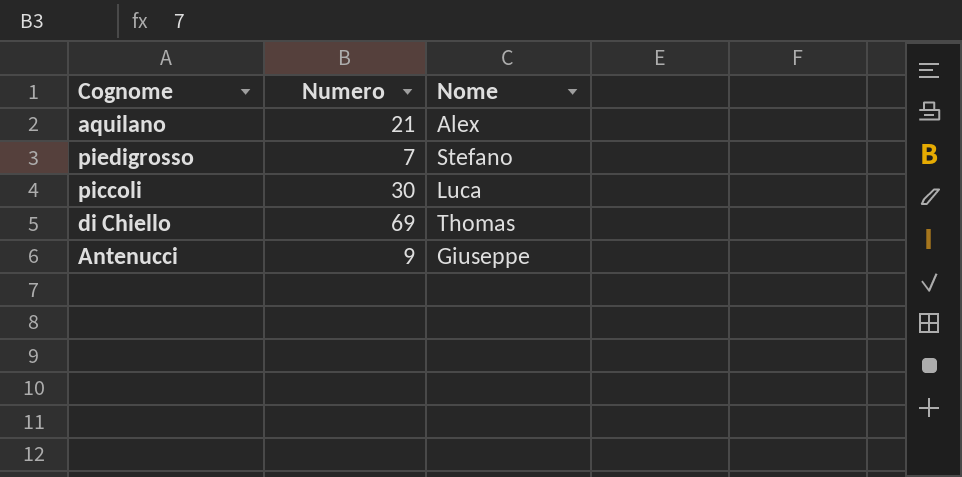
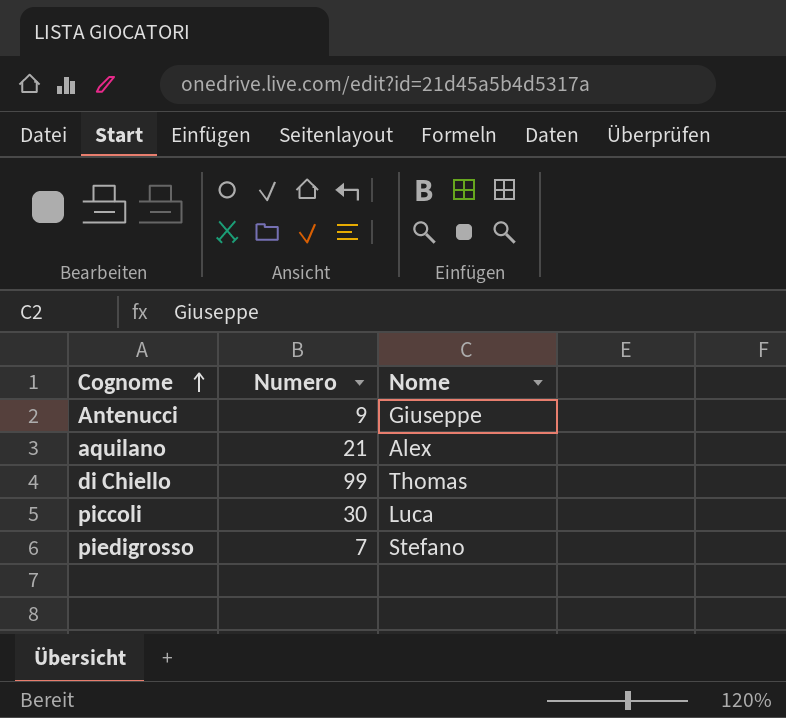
row order: none -> Cognome ascending
di Chiello | Numero: 69 -> 99

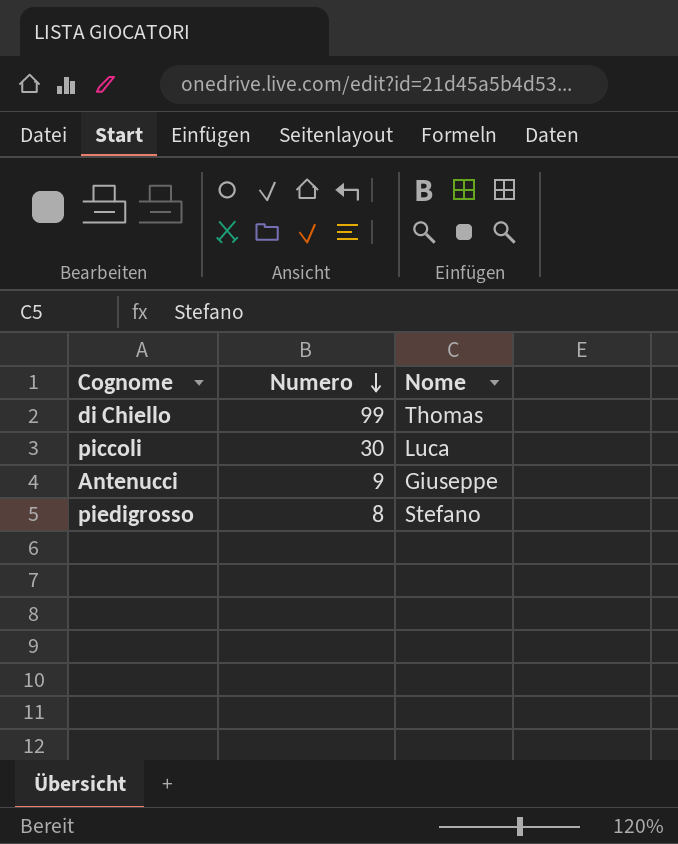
row order: Cognome ascending -> Numero descending
row aquilano: 21 | Alex -> none
piedigrosso | Numero: 7 -> 8

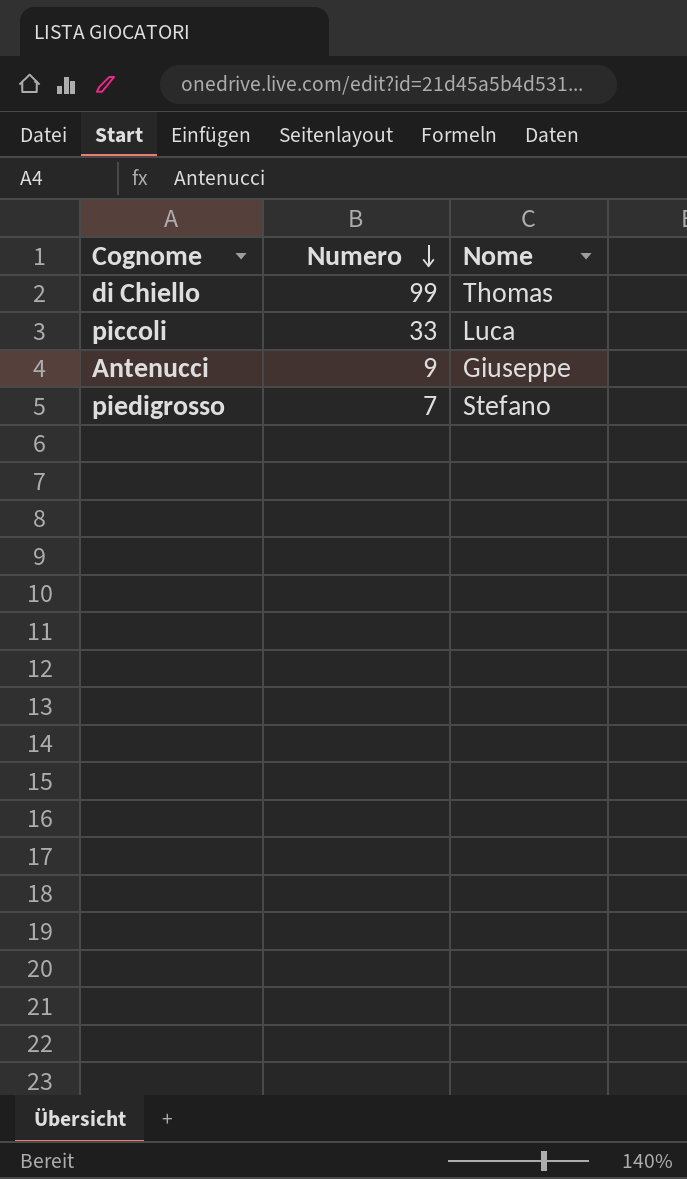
piccoli | Numero: 30 -> 33
piedigrosso | Numero: 8 -> 7

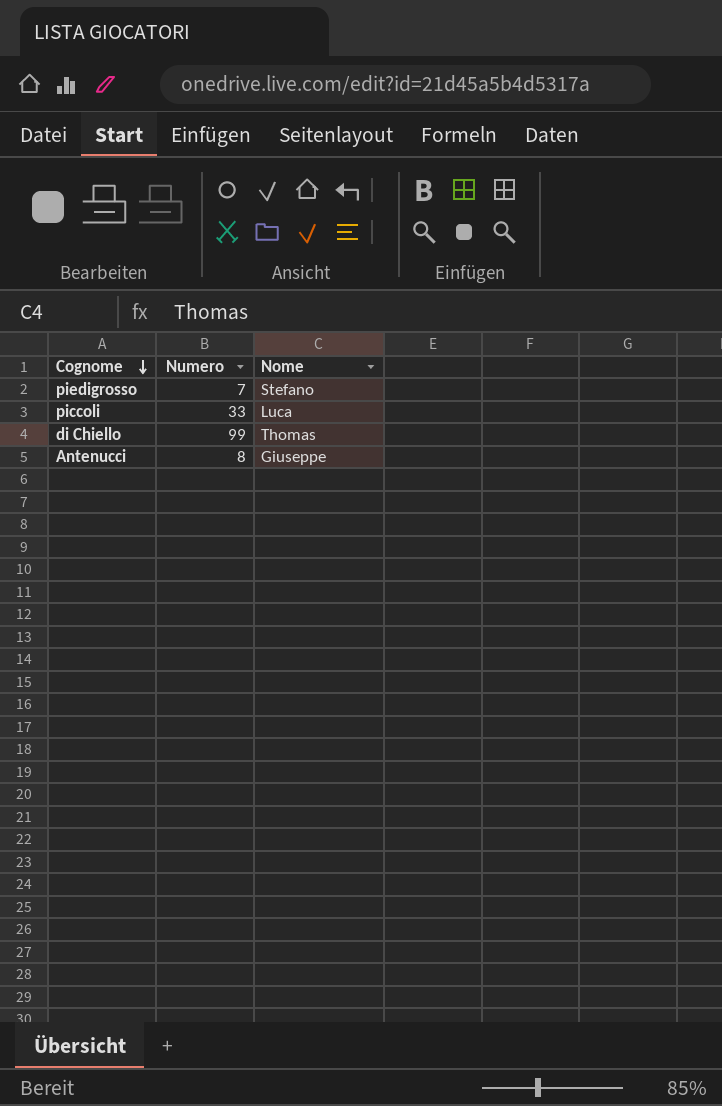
row order: Numero descending -> Cognome descending
Antenucci | Numero: 9 -> 8

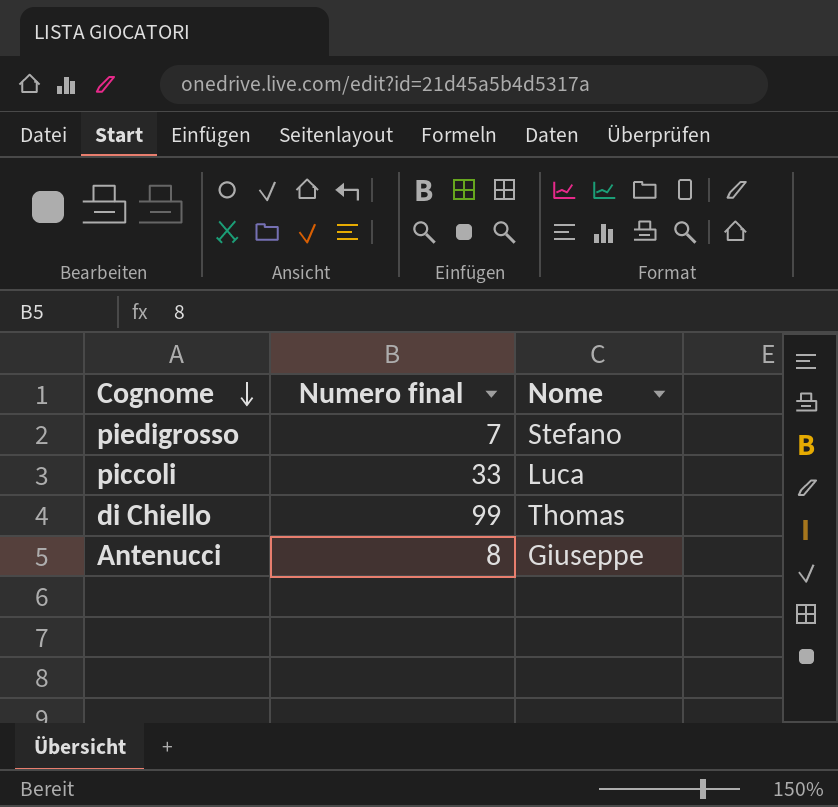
column name: Numero -> Numero final

